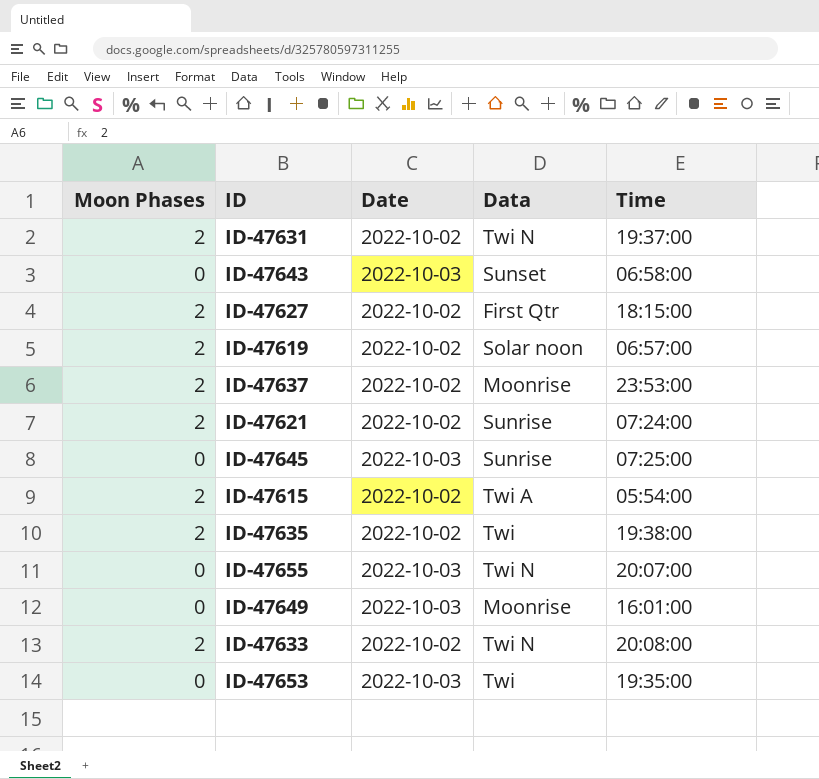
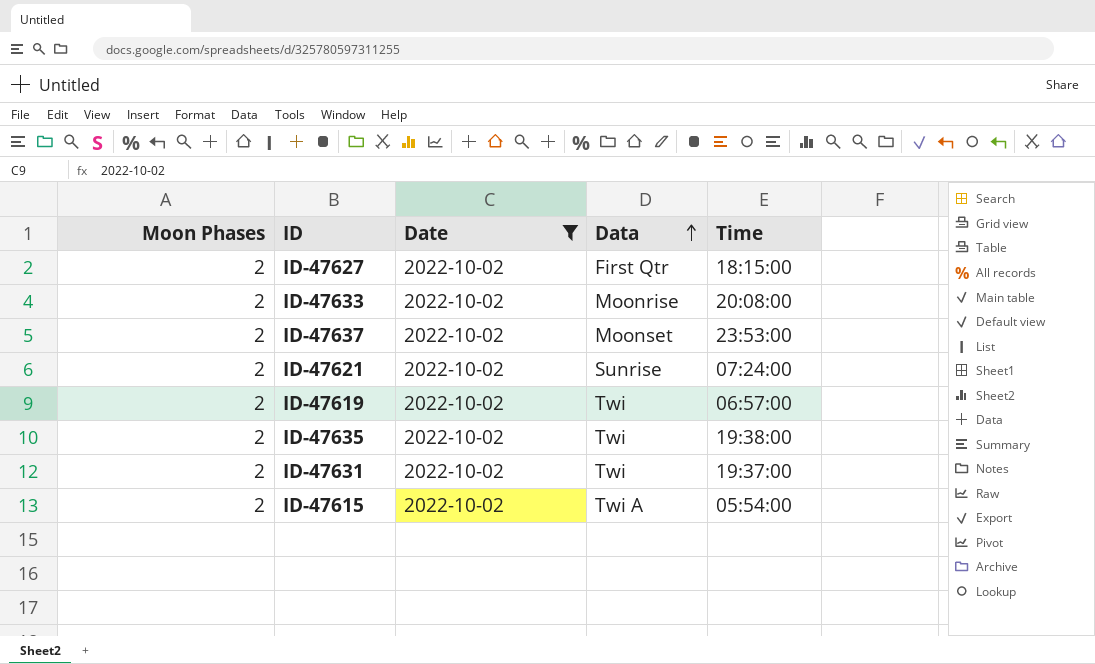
filter: none -> Date = 2022-10-02
row order: none -> Data ascending
ID-47633 | Data: Twi N -> Moonrise
ID-47637 | Data: Moonrise -> Moonset
ID-47619 | Data: Solar noon -> Twi
ID-47631 | Data: Twi N -> Twi

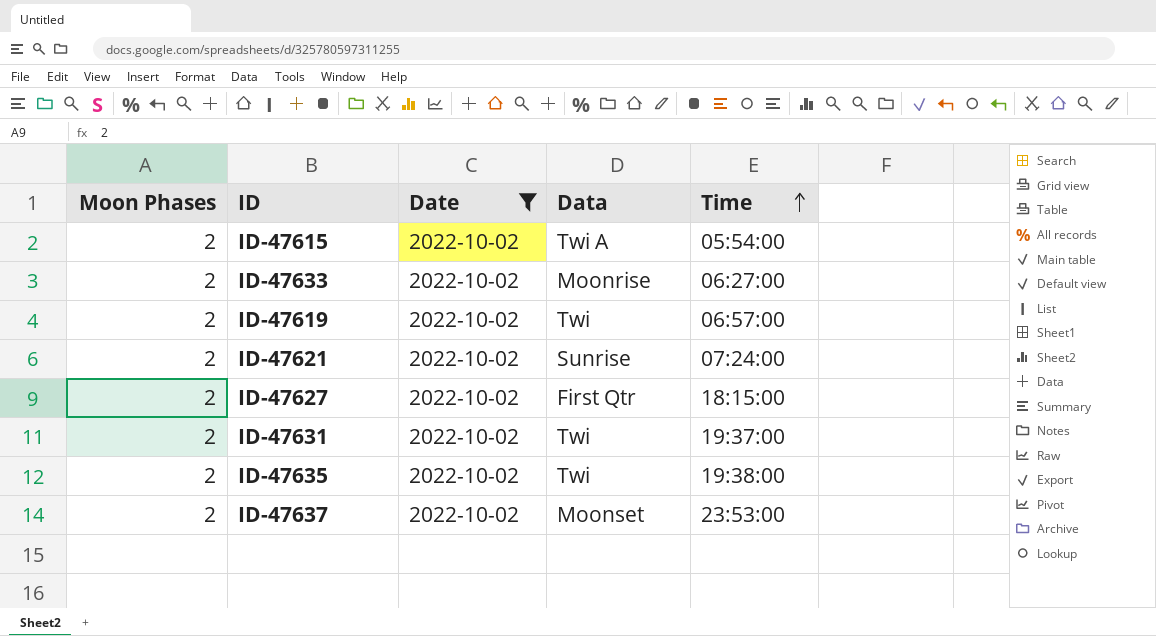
row order: Data ascending -> Time ascending
ID-47633 | Time: 20:08:00 -> 06:27:00

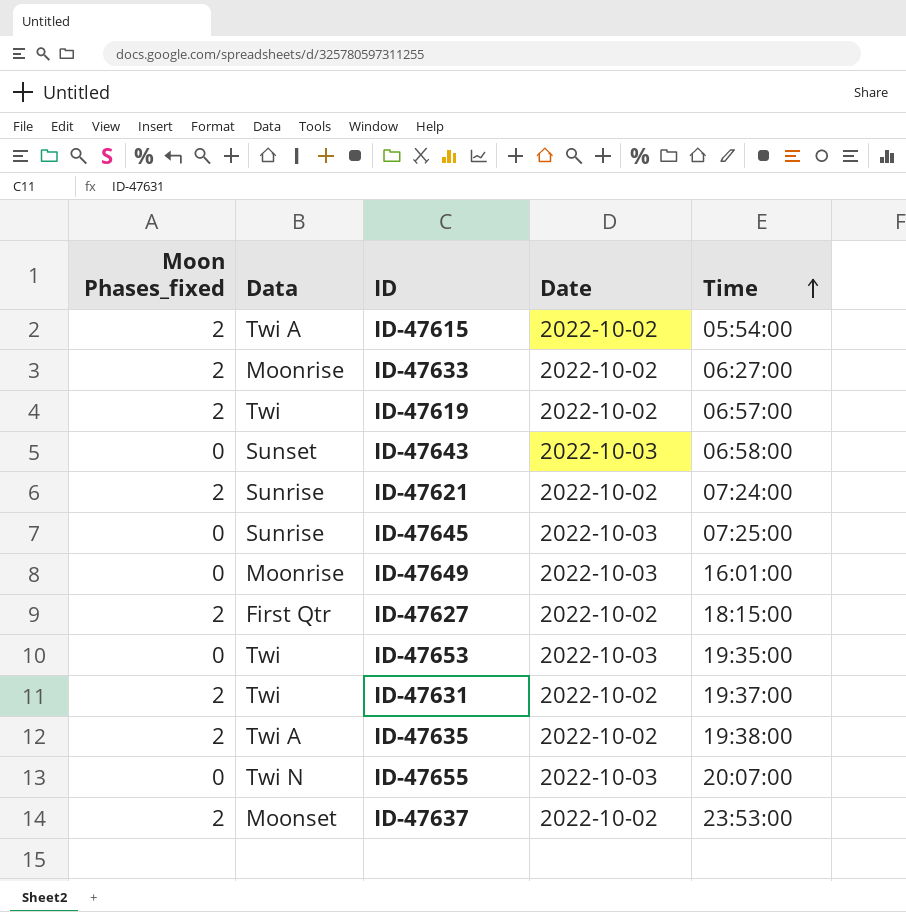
filter: Date = 2022-10-02 -> none
column name: Moon Phases -> Moon Phases_fixed
column Data | position: 4 -> 2
ID-47635 | Data: Twi -> Twi A

